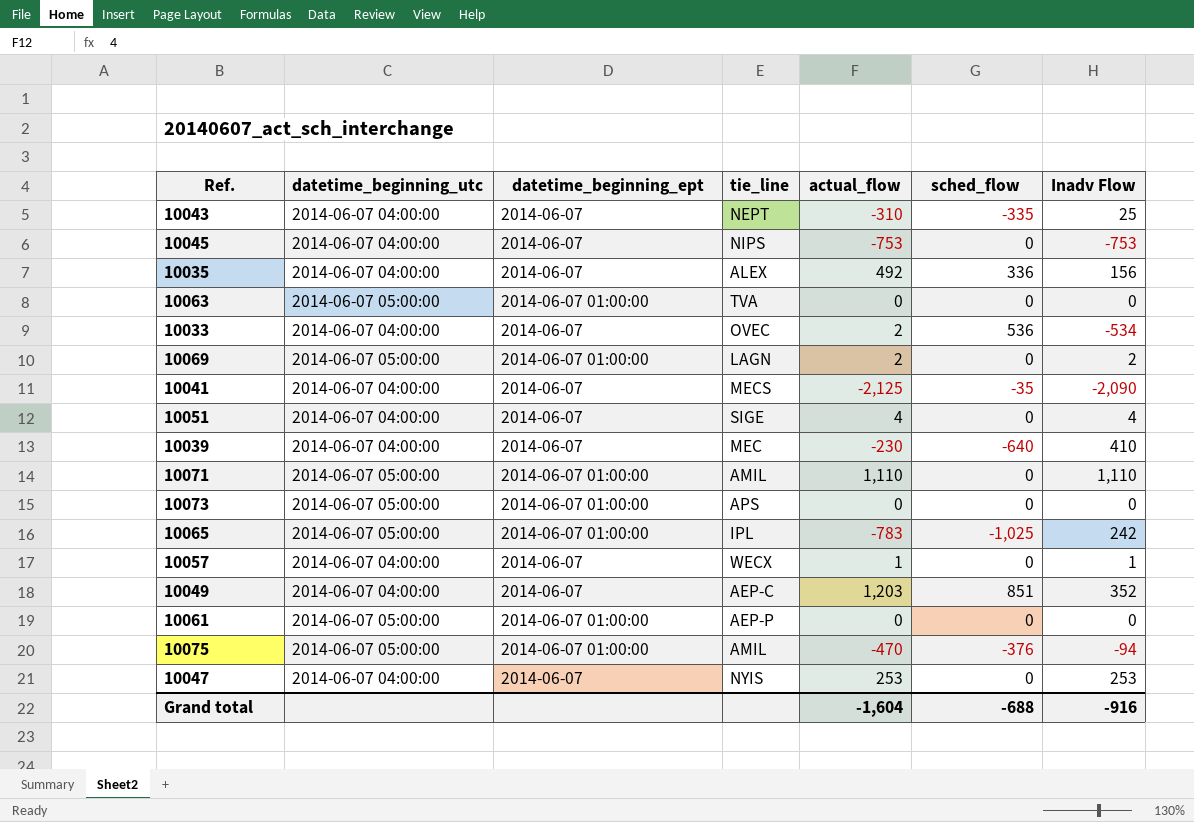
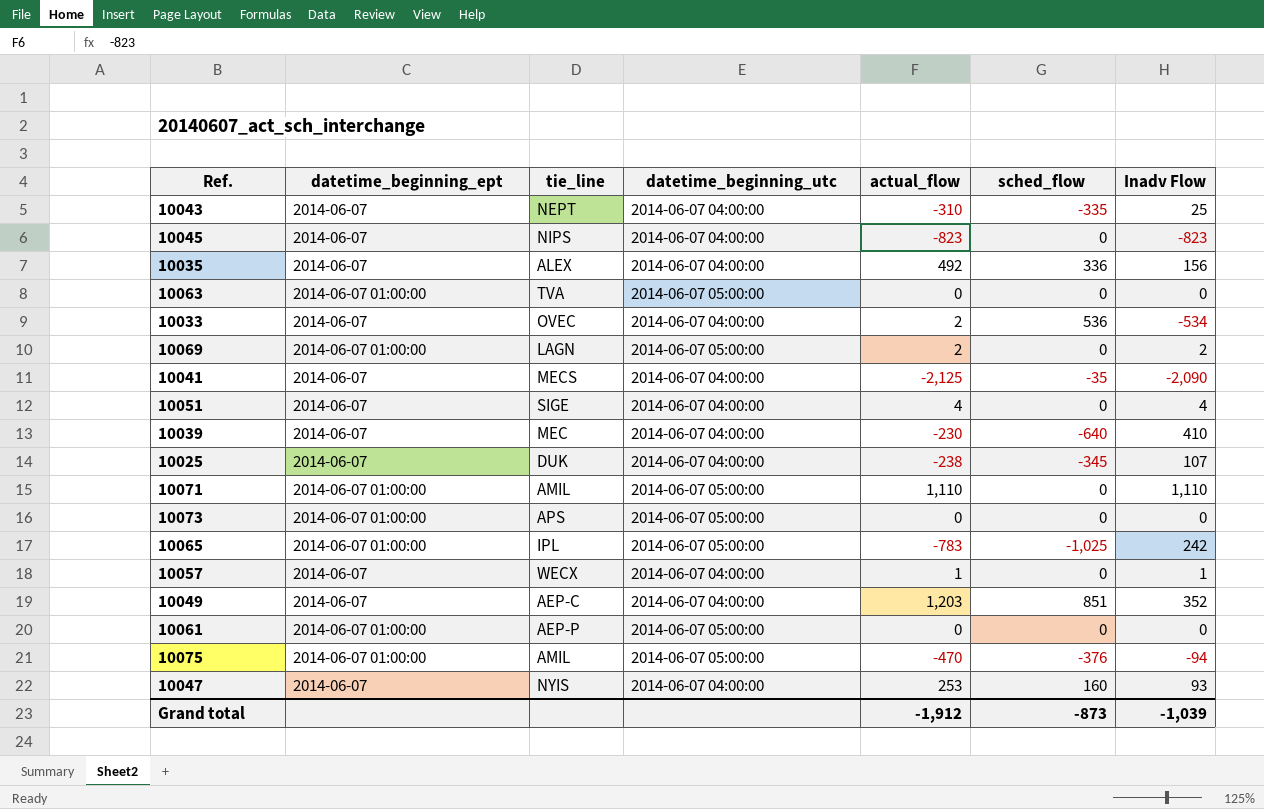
column datetime_beginning_utc | position: 2 -> 4
10045 | actual_flow: -753 -> -823
10045 | Inadv Flow: -753 -> -823
row 10025: none -> 2014-06-07 | DUK | 2014-06-07 04:00:00 | -238 | -345 | 107
10047 | sched_flow: 0 -> 160
10047 | Inadv Flow: 253 -> 93
Grand total | actual_flow: -1,604 -> -1,912
Grand total | sched_flow: -688 -> -873
Grand total | Inadv Flow: -916 -> -1,039

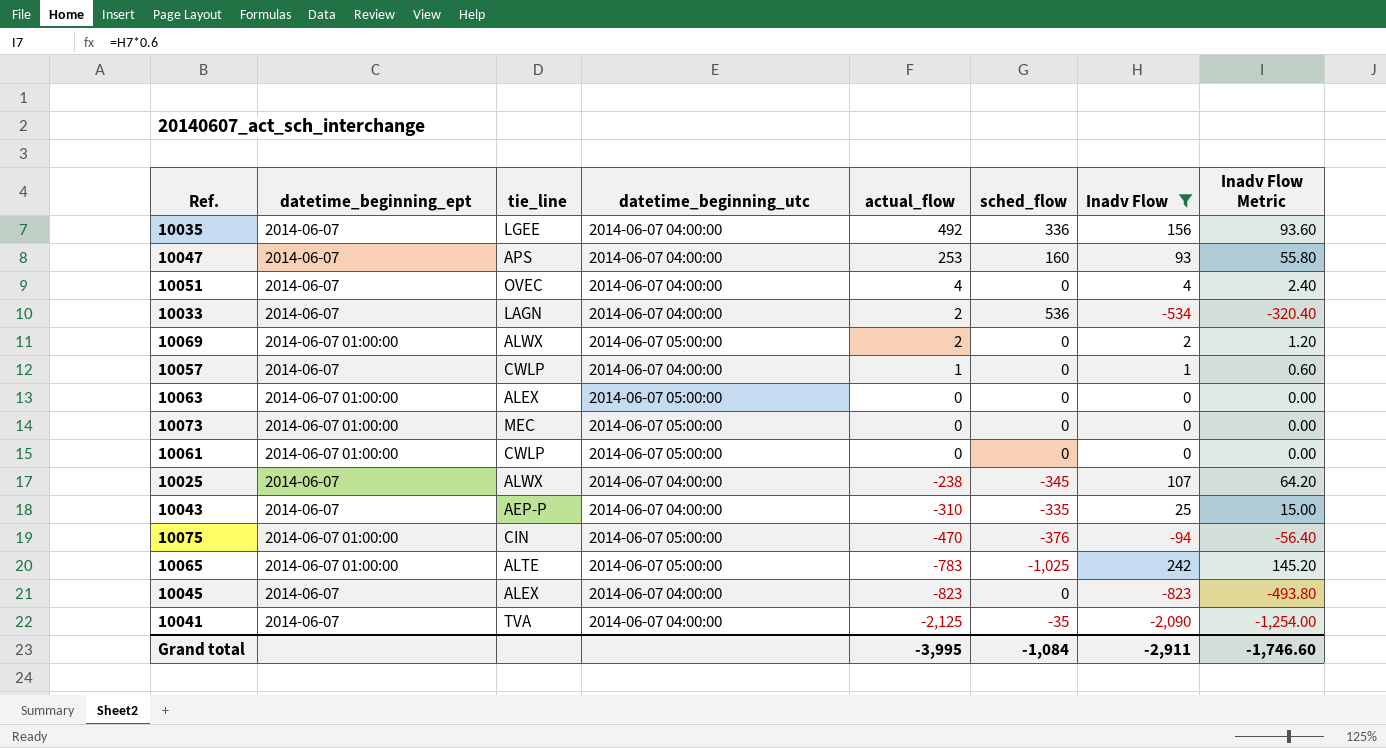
filter: none -> Inadv Flow <= 242
row order: none -> actual_flow descending
column Inadv Flow Metric | formula: none -> [Inadv Flow] * 0.6
10035 | tie_line: ALEX -> LGEE
10047 | tie_line: NYIS -> APS
10051 | tie_line: SIGE -> OVEC
10033 | tie_line: OVEC -> LAGN
10069 | tie_line: LAGN -> ALWX
10057 | tie_line: WECX -> CWLP
10063 | tie_line: TVA -> ALEX
10073 | tie_line: APS -> MEC
10061 | tie_line: AEP-P -> CWLP
10025 | tie_line: DUK -> ALWX
10043 | tie_line: NEPT -> AEP-P
10075 | tie_line: AMIL -> CIN
10065 | tie_line: IPL -> ALTE
10045 | tie_line: NIPS -> ALEX
10041 | tie_line: MECS -> TVA
Grand total | actual_flow: -1,912 -> -3,995
Grand total | sched_flow: -873 -> -1,084
Grand total | Inadv Flow: -1,039 -> -2,911

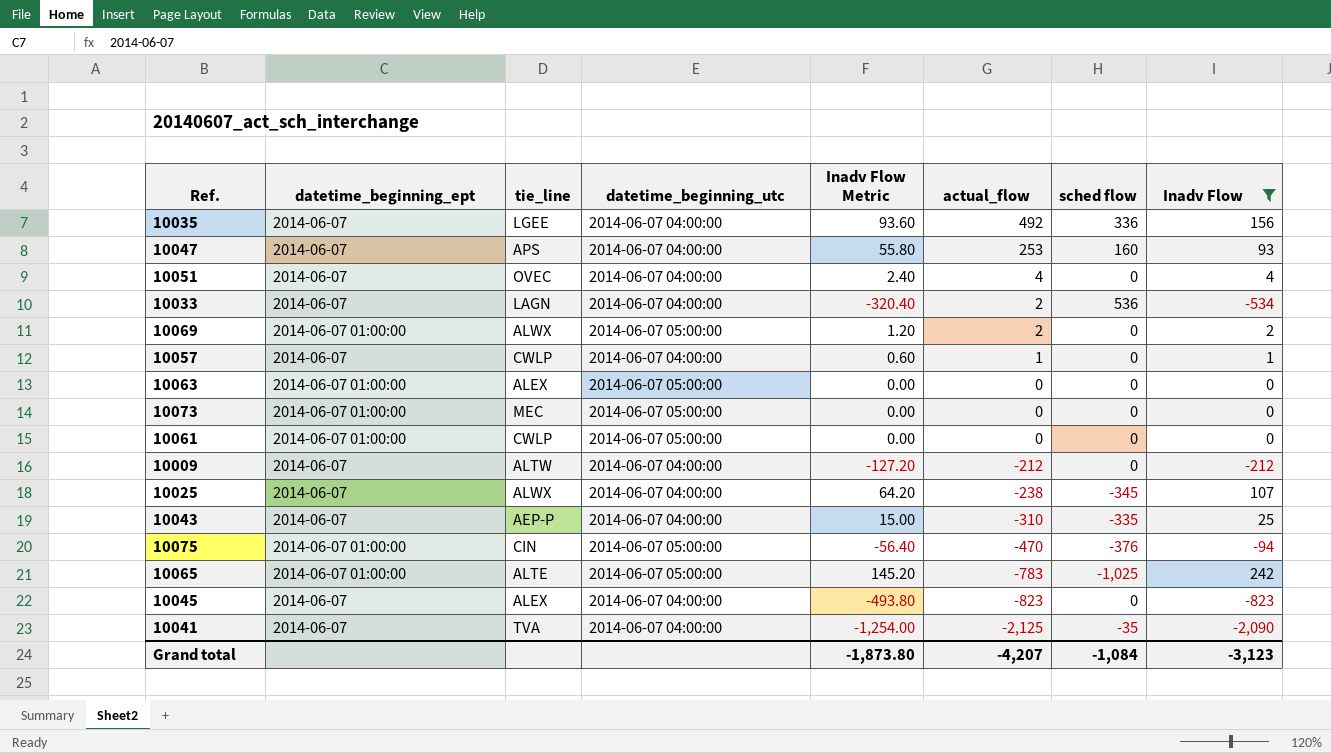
column Inadv Flow Metric | position: 8 -> 5
column name: sched_flow -> sched flow
row 10009: none -> 2014-06-07 | ALTW | 2014-06-07 04:00:00 | -127.20 | -212 | 0 | -212
Grand total | Inadv Flow Metric: -1,746.60 -> -1,873.80
Grand total | actual_flow: -3,995 -> -4,207
Grand total | Inadv Flow: -2,911 -> -3,123

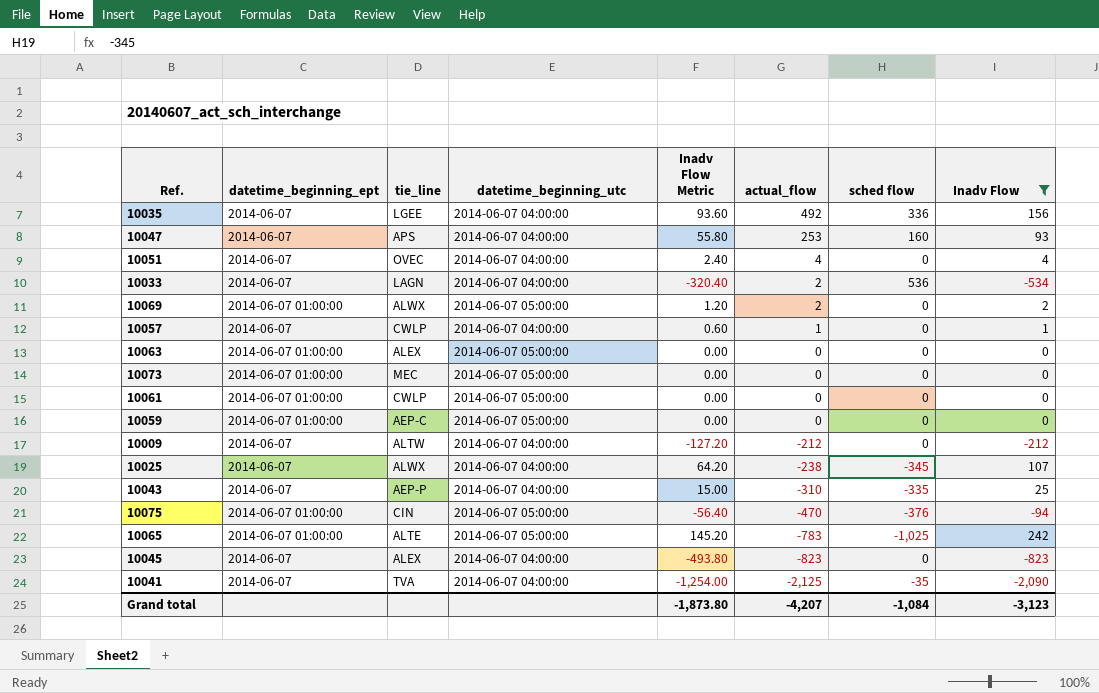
row 10059: none -> 2014-06-07 01:00:00 | AEP-C | 2014-06-07 05:00:00 | 0.00 | 0 | 0 | 0

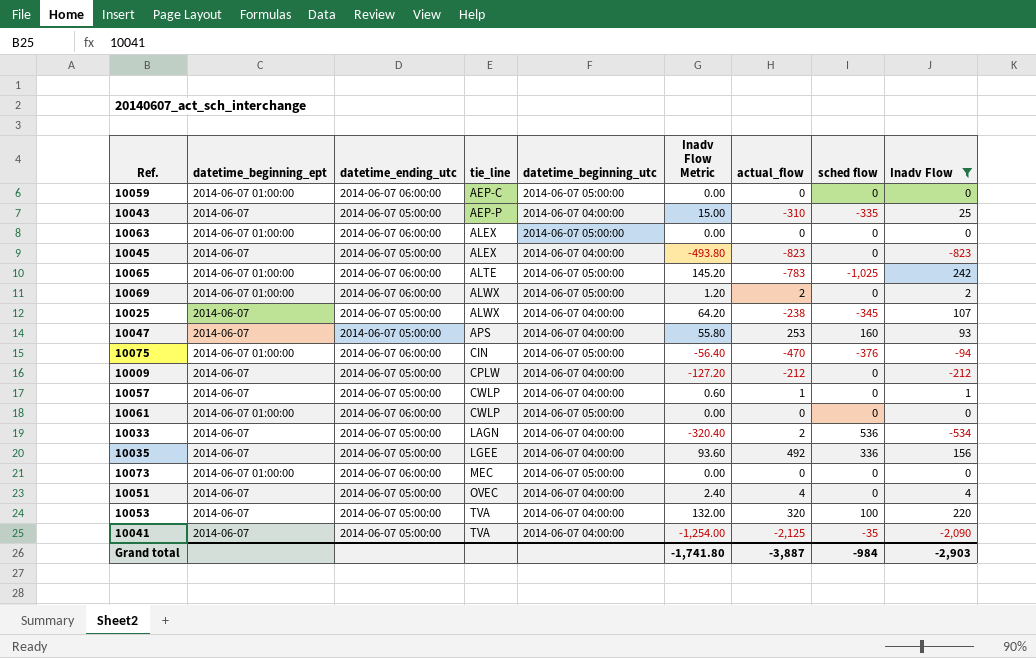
row order: actual_flow descending -> tie_line ascending
column datetime_ending_utc | position: none -> 3
10009 | tie_line: ALTW -> CPLW
row 10053: none -> 2014-06-07 | 2014-06-07 05:00:00 | TVA | 2014-06-07 04:00:00 | 132.00 | 320 | 100 | 220
Grand total | Inadv Flow Metric: -1,873.80 -> -1,741.80
Grand total | actual_flow: -4,207 -> -3,887
Grand total | sched flow: -1,084 -> -984
Grand total | Inadv Flow: -3,123 -> -2,903

